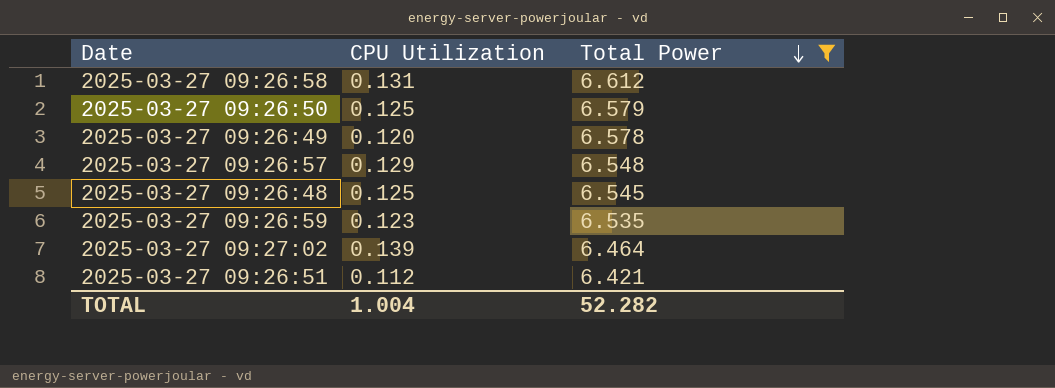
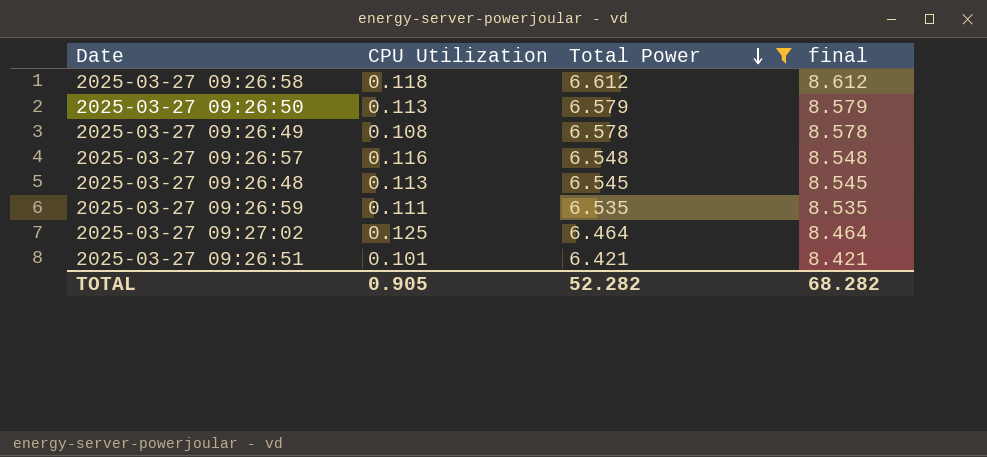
column final | formula: none -> [Total Power] + 2
2025-03-27 09:26:58 | CPU Utilization: 0.131 -> 0.118
2025-03-27 09:26:50 | CPU Utilization: 0.125 -> 0.113
2025-03-27 09:26:49 | CPU Utilization: 0.120 -> 0.108
2025-03-27 09:26:57 | CPU Utilization: 0.129 -> 0.116
2025-03-27 09:26:48 | CPU Utilization: 0.125 -> 0.113
2025-03-27 09:26:59 | CPU Utilization: 0.123 -> 0.111
2025-03-27 09:27:02 | CPU Utilization: 0.139 -> 0.125
2025-03-27 09:26:51 | CPU Utilization: 0.112 -> 0.101
TOTAL | CPU Utilization: 1.004 -> 0.905

